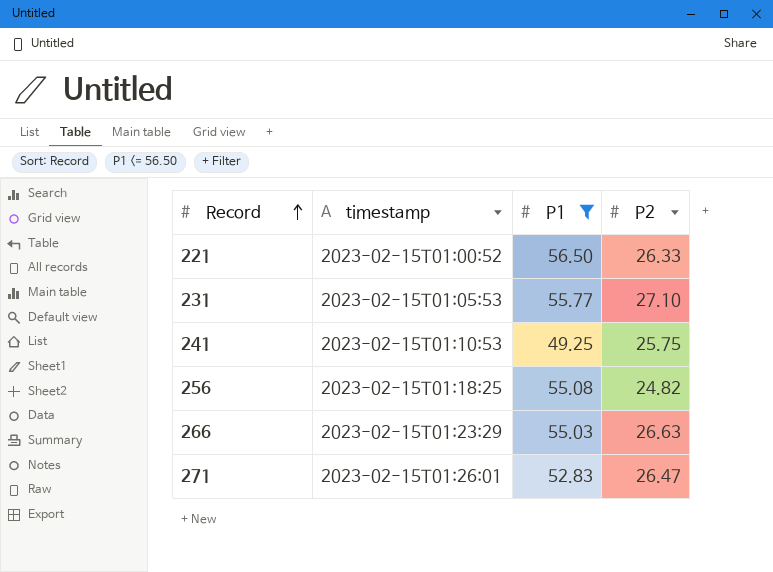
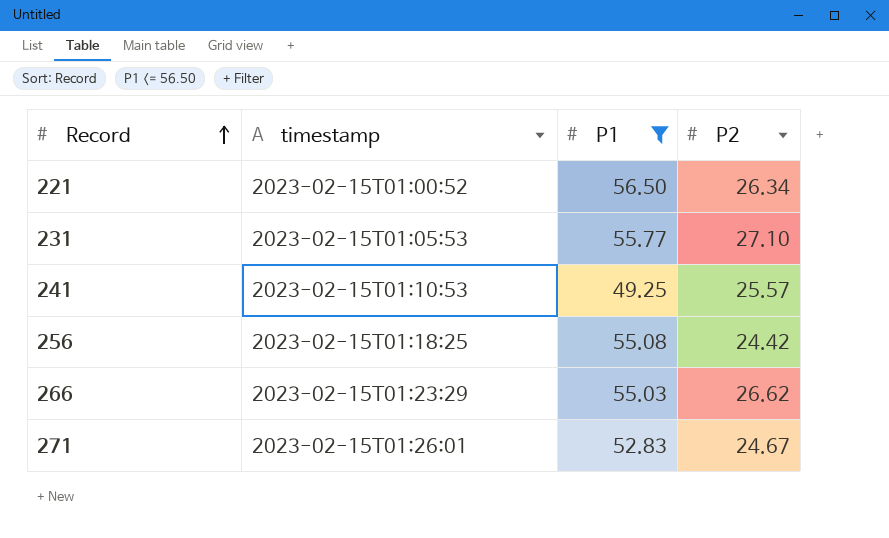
221 | P2: 26.33 -> 26.34
241 | P2: 25.75 -> 25.57
256 | P2: 24.82 -> 24.42
266 | P2: 26.63 -> 26.62
271 | P2: 26.47 -> 24.67

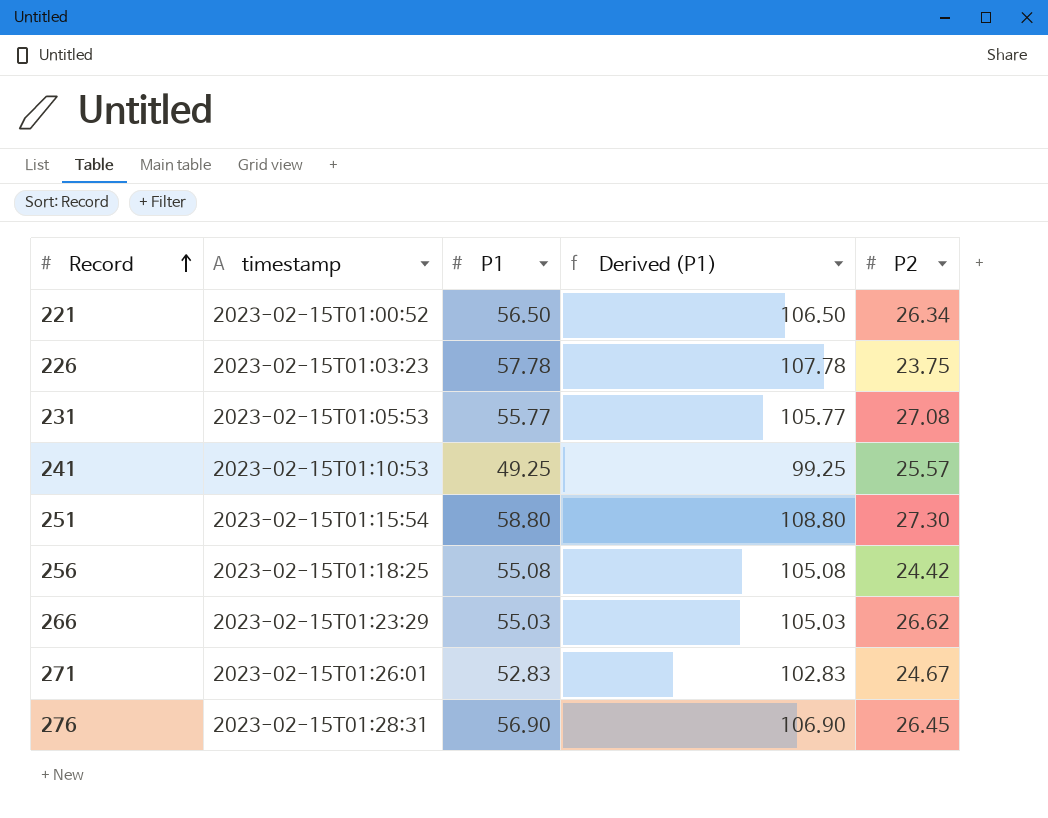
filter: P1 <= 56.50 -> none
column Derived (P1) | formula: none -> [P1] + 50
231 | P2: 27.10 -> 27.08

